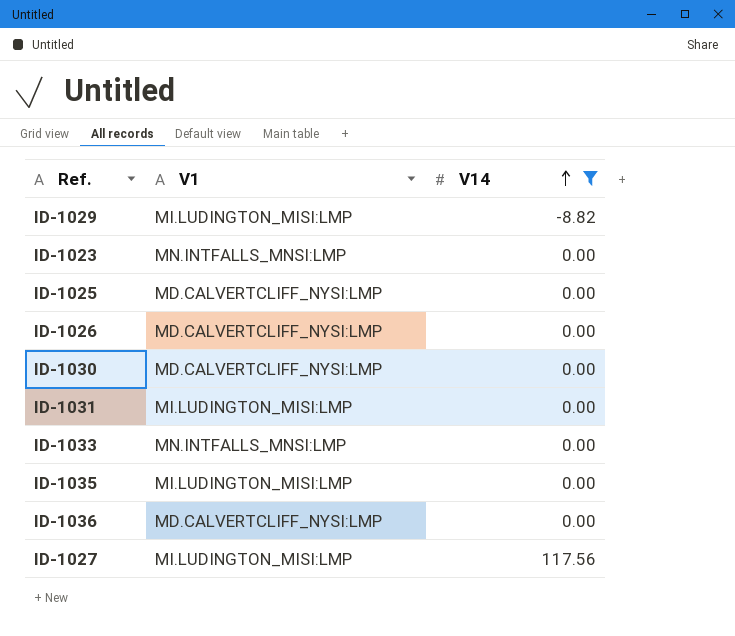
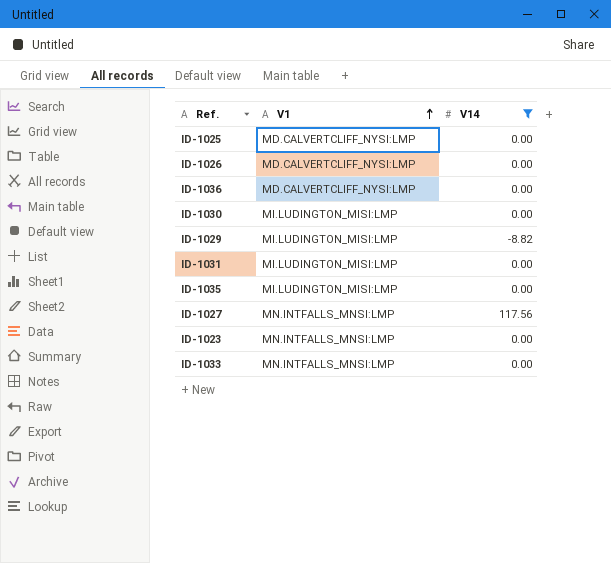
row order: V14 ascending -> V1 ascending
ID-1030 | V1: MD.CALVERTCLIFF_NYSI:LMP -> MI.LUDINGTON_MISI:LMP
ID-1027 | V1: MI.LUDINGTON_MISI:LMP -> MN.INTFALLS_MNSI:LMP

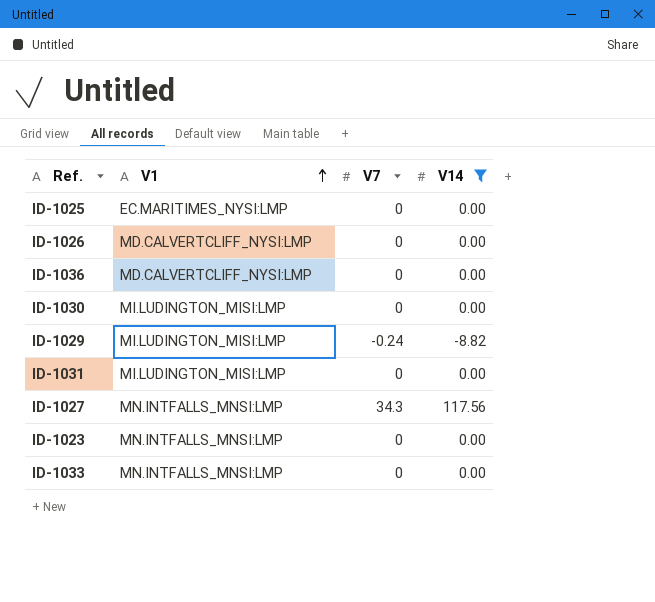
column V7 | position: none -> 3
row ID-1035: MI.LUDINGTON_MISI:LMP | 0.00 -> none
ID-1025 | V1: MD.CALVERTCLIFF_NYSI:LMP -> EC.MARITIMES_NYSI:LMP

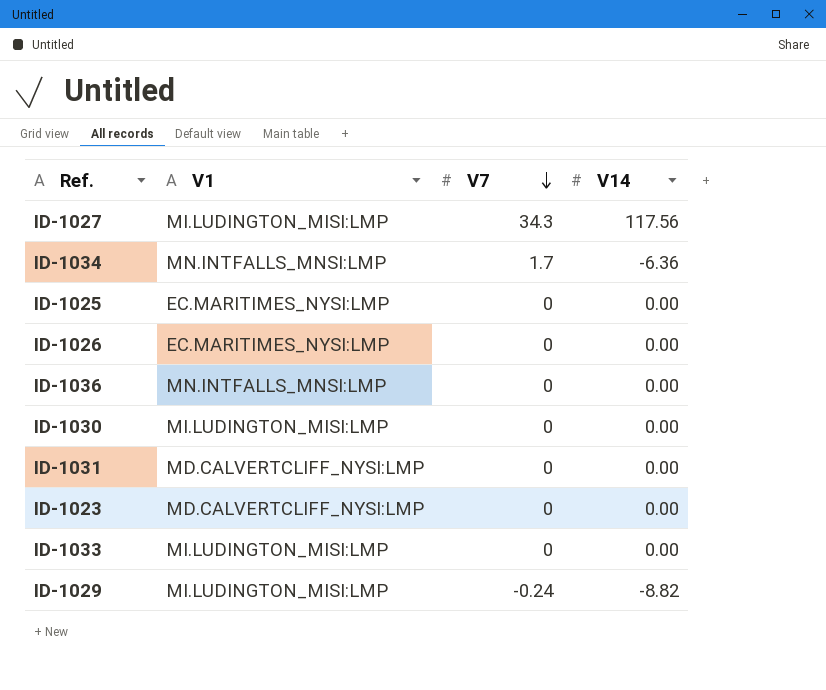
filter: V14 != -6.36 -> none
row order: V1 ascending -> V7 descending
ID-1027 | V1: MN.INTFALLS_MNSI:LMP -> MI.LUDINGTON_MISI:LMP
ID-1026 | V1: MD.CALVERTCLIFF_NYSI:LMP -> EC.MARITIMES_NYSI:LMP
ID-1036 | V1: MD.CALVERTCLIFF_NYSI:LMP -> MN.INTFALLS_MNSI:LMP
ID-1031 | V1: MI.LUDINGTON_MISI:LMP -> MD.CALVERTCLIFF_NYSI:LMP
ID-1023 | V1: MN.INTFALLS_MNSI:LMP -> MD.CALVERTCLIFF_NYSI:LMP
ID-1033 | V1: MN.INTFALLS_MNSI:LMP -> MI.LUDINGTON_MISI:LMP

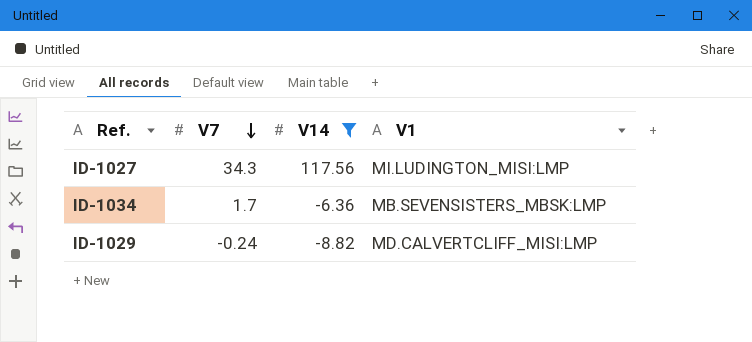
filter: none -> V14 != 0.00
column V1 | position: 2 -> 4
ID-1034 | V1: MN.INTFALLS_MNSI:LMP -> MB.SEVENSISTERS_MBSK:LMP
ID-1029 | V1: MI.LUDINGTON_MISI:LMP -> MD.CALVERTCLIFF_MISI:LMP

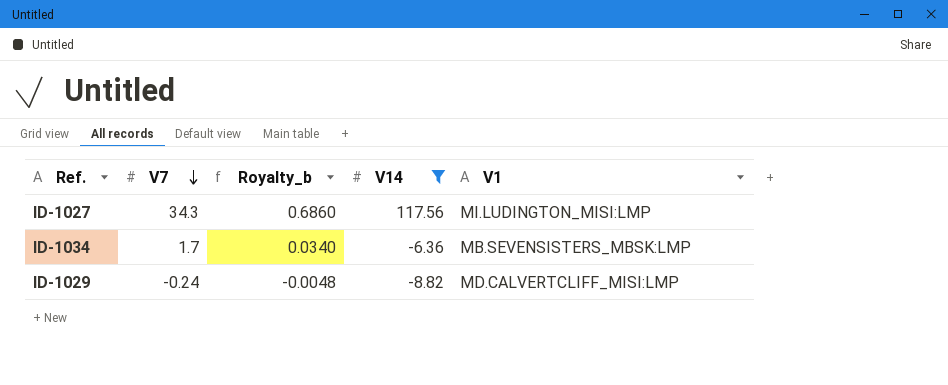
column Royalty_b | formula: none -> [V7] * 0.02

